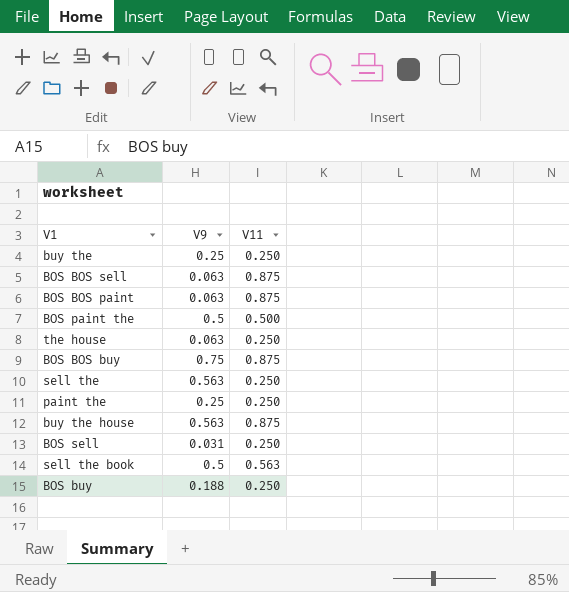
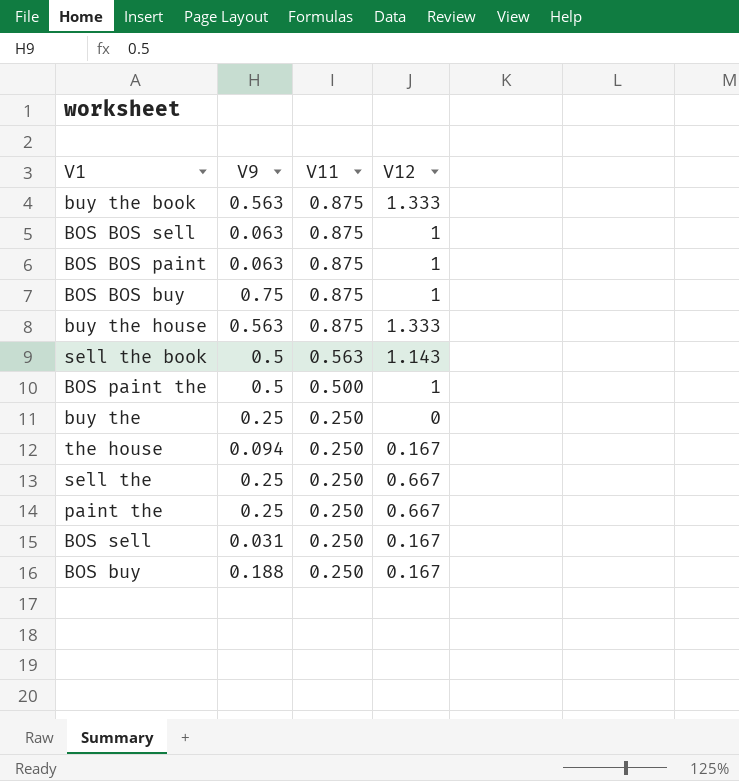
row order: none -> V11 descending
column V12 | position: none -> 4
row buy the book: none -> 0.563 | 0.875 | 1.333
the house | V9: 0.063 -> 0.094
sell the | V9: 0.563 -> 0.25

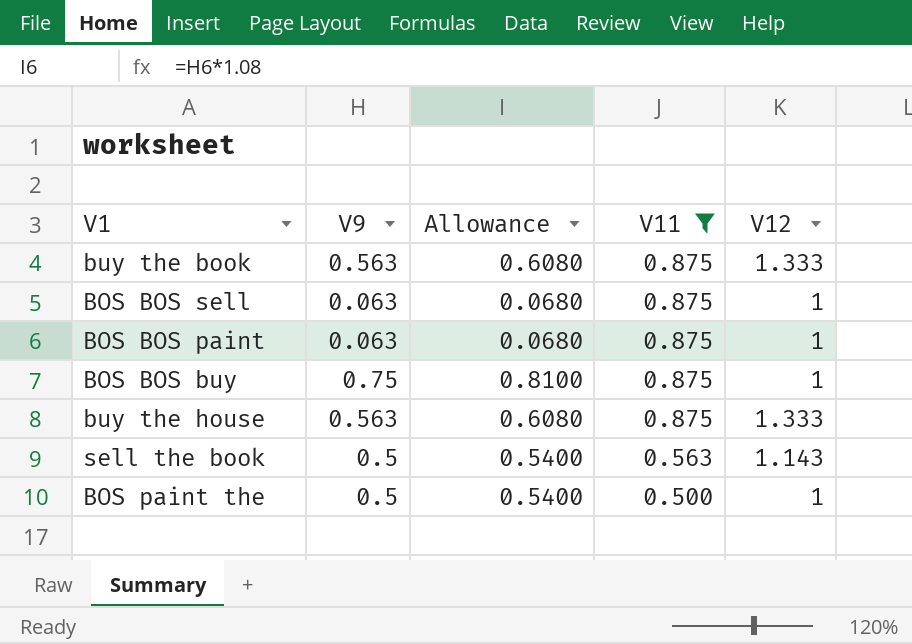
filter: none -> V11 != 0.250
column Allowance | formula: none -> [V9] * 1.08

